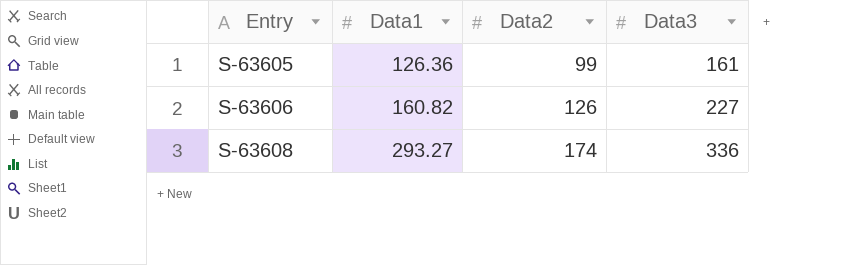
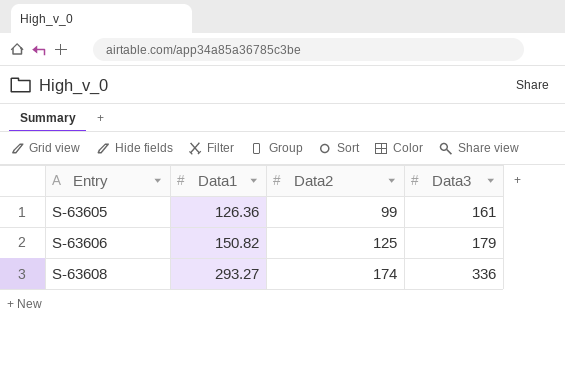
S-63606 | Data1: 160.82 -> 150.82
S-63606 | Data2: 126 -> 125
S-63606 | Data3: 227 -> 179

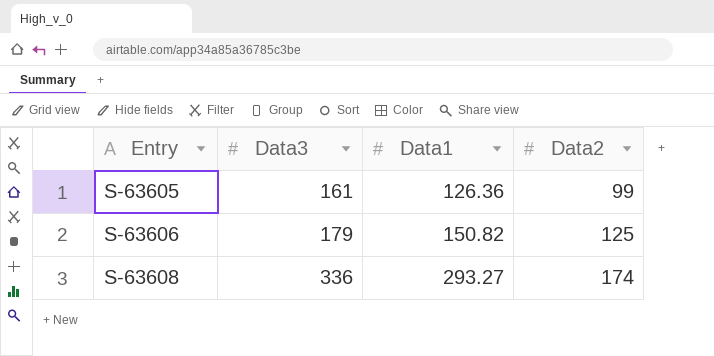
column Data3 | position: 4 -> 2

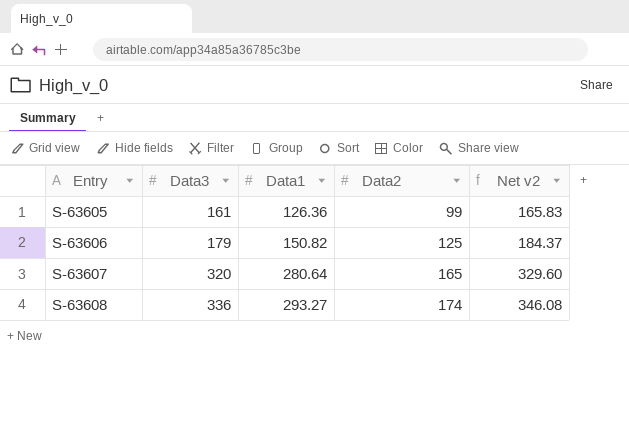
column Net v2 | formula: none -> [Data3] * 1.03
row S-63607: none -> 320 | 280.64 | 165 | 329.60

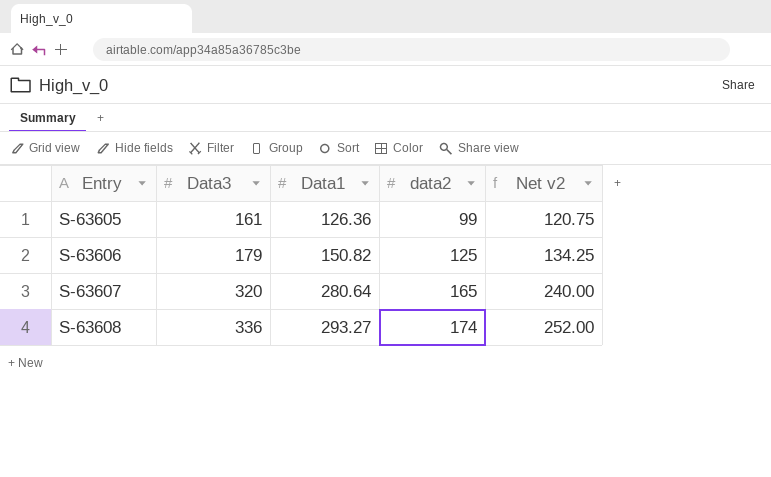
column name: Data2 -> data2
column Net v2 | formula: [Data3] * 1.03 -> [Data3] * 0.75

